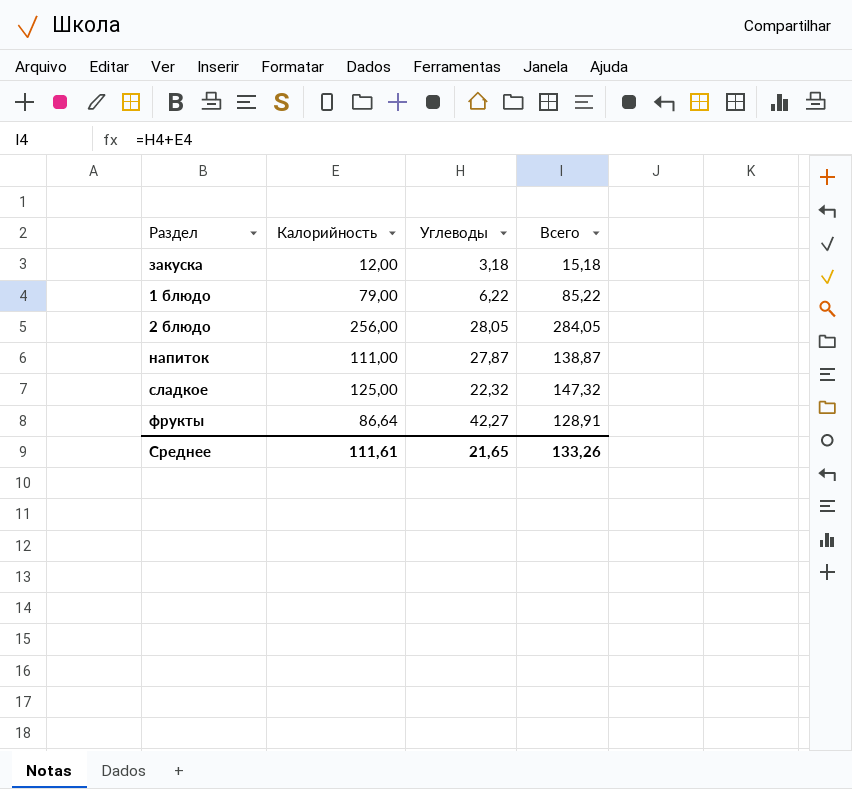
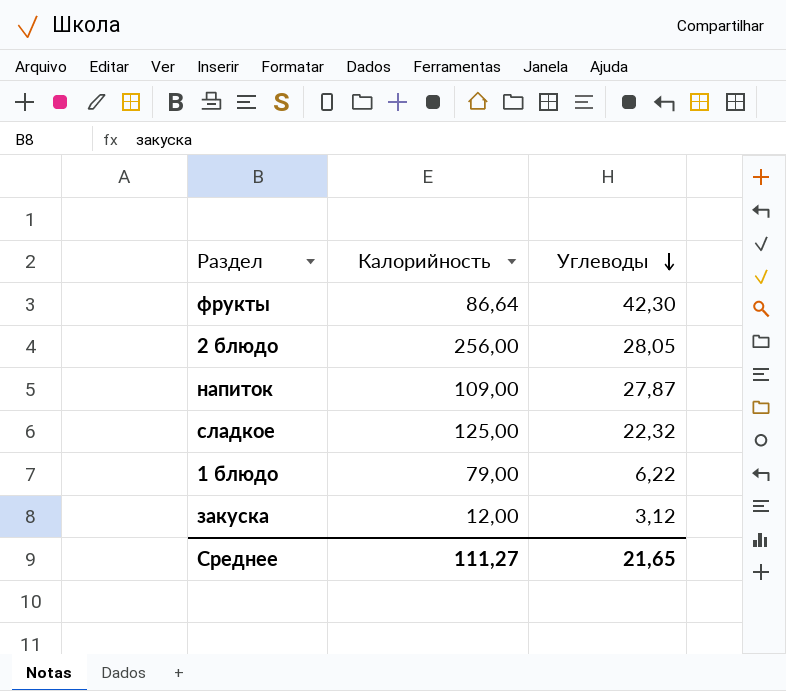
row order: none -> Углеводы descending
column Всего | formula: [Калорийность] + [Углеводы] -> none
фрукты | Углеводы: 42,27 -> 42,30
напиток | Калорийность: 111,00 -> 109,00
закуска | Углеводы: 3,18 -> 3,12
Среднее | Калорийность: 111,61 -> 111,27

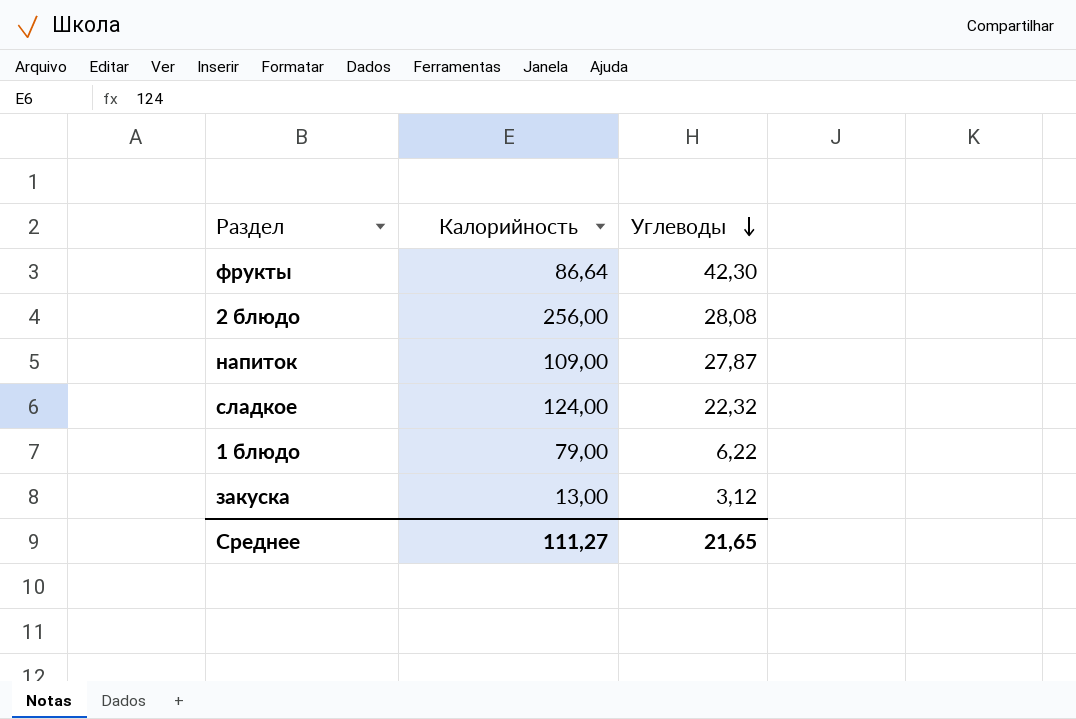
2 блюдо | Углеводы: 28,05 -> 28,08
сладкое | Калорийность: 125,00 -> 124,00
закуска | Калорийность: 12,00 -> 13,00

